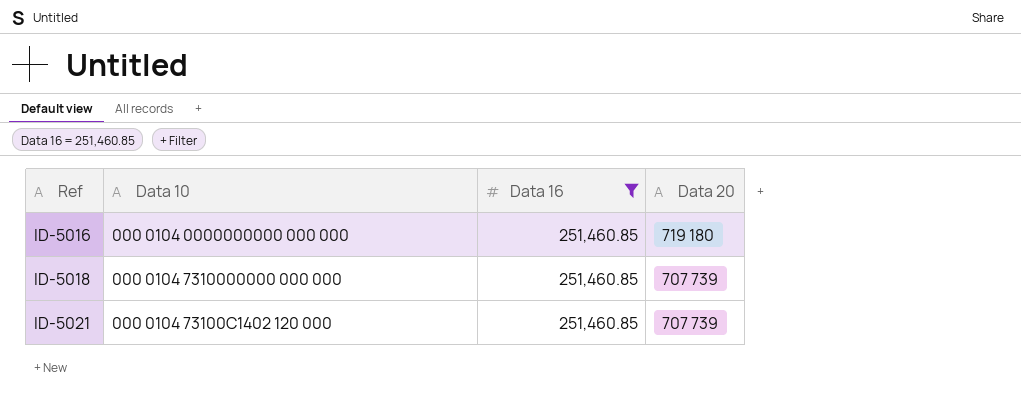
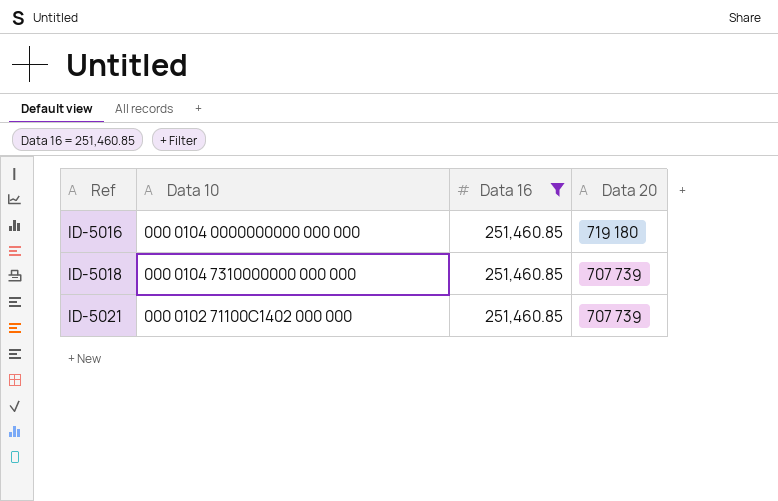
ID-5021 | Data 10: 000 0104 73100С1402 120 000 -> 000 0102 71100С1402 000 000

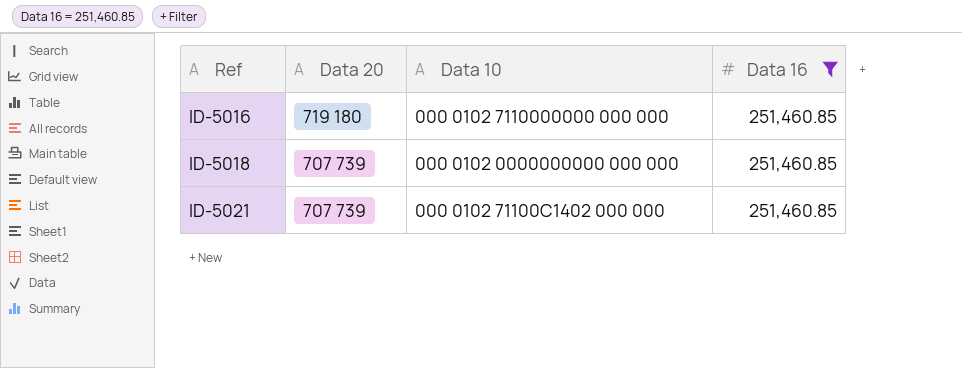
column Data 20 | position: 4 -> 2
ID-5016 | Data 10: 000 0104 0000000000 000 000 -> 000 0102 7110000000 000 000
ID-5018 | Data 10: 000 0104 7310000000 000 000 -> 000 0102 0000000000 000 000

